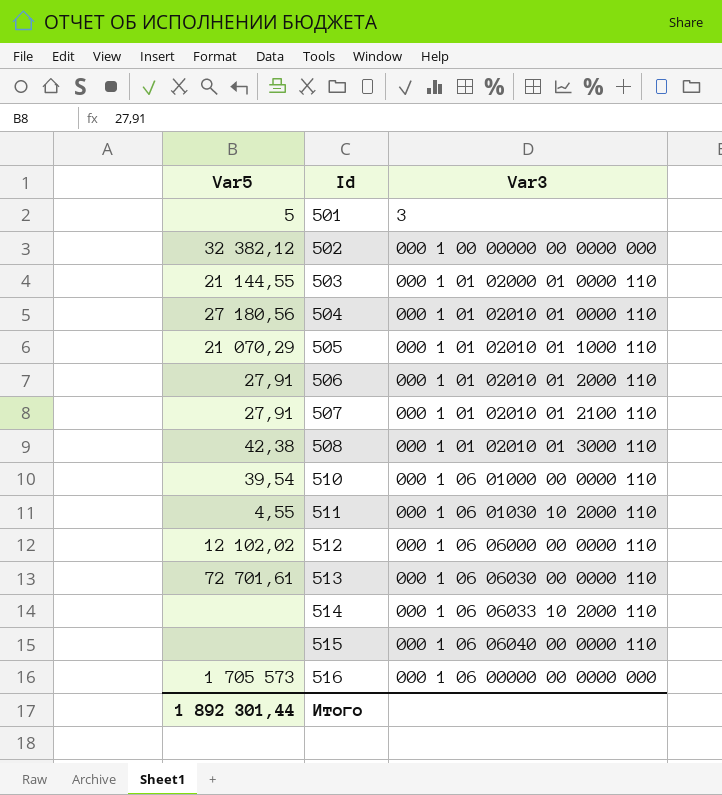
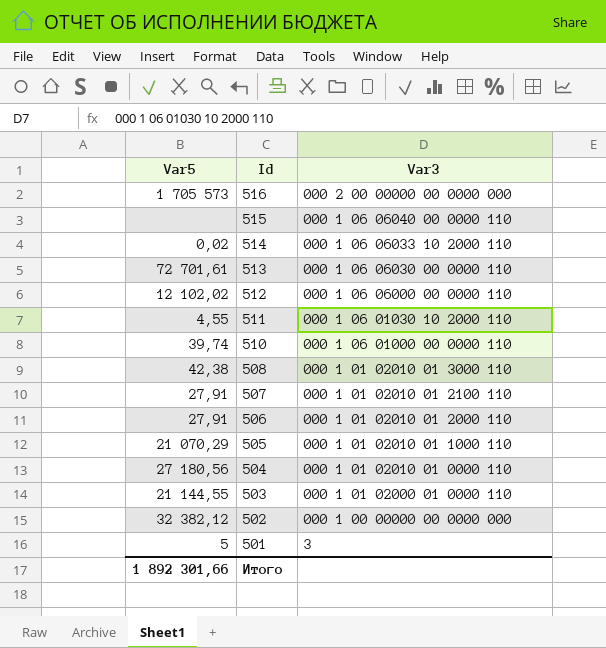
row order: Id ascending -> Id descending
516 | Var3: 000 1 06 00000 00 0000 000 -> 000 2 00 00000 00 0000 000
514 | Var5: none -> 0,02
510 | Var5: 39,54 -> 39,74
Итого | Var5: 1 892 301,44 -> 1 892 301,66

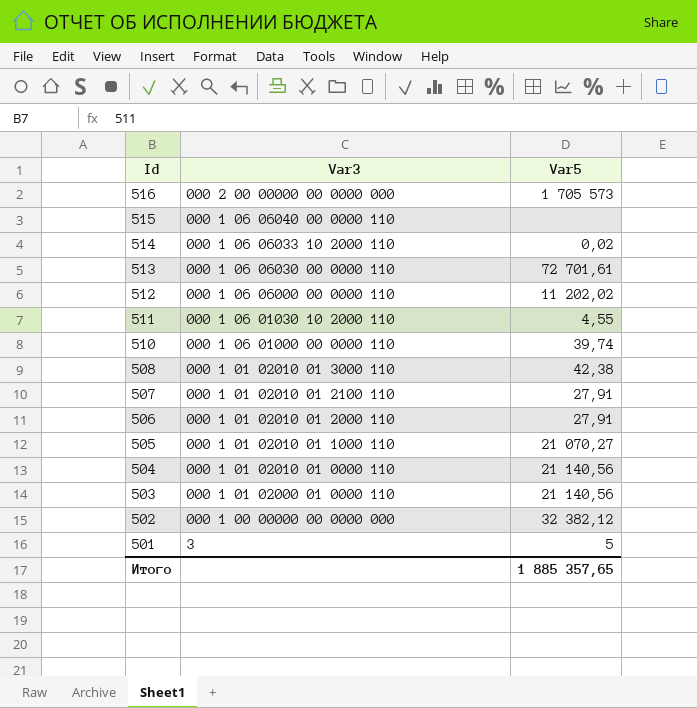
column Var5 | position: 1 -> 3
512 | Var5: 12 102,02 -> 11 202,02
505 | Var5: 21 070,29 -> 21 070,27
504 | Var5: 27 180,56 -> 21 140,56
503 | Var5: 21 144,55 -> 21 140,56
Итого | Var5: 1 892 301,66 -> 1 885 357,65

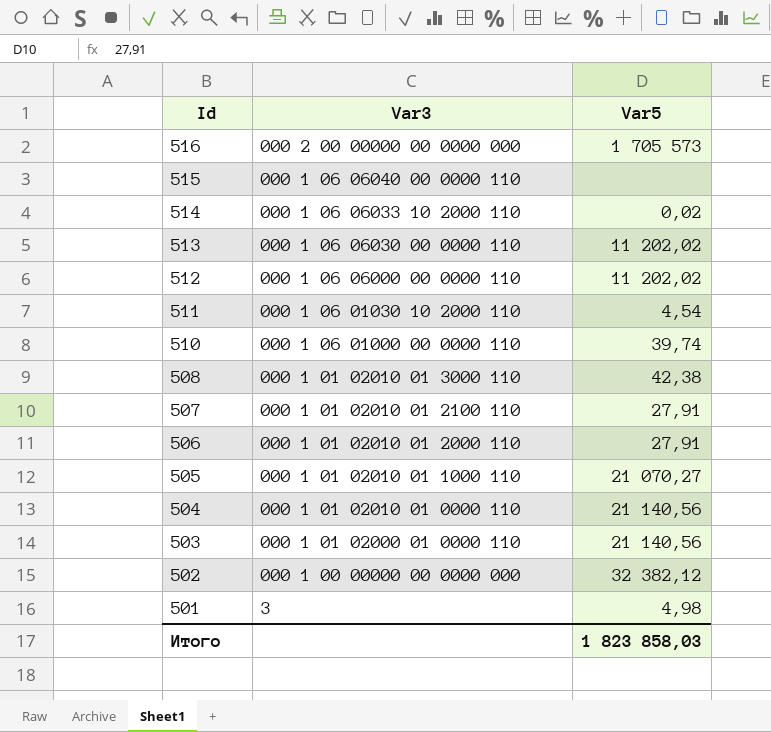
513 | Var5: 72 701,61 -> 11 202,02
511 | Var5: 4,55 -> 4,54
501 | Var5: 5 -> 4,98
Итого | Var5: 1 885 357,65 -> 1 823 858,03

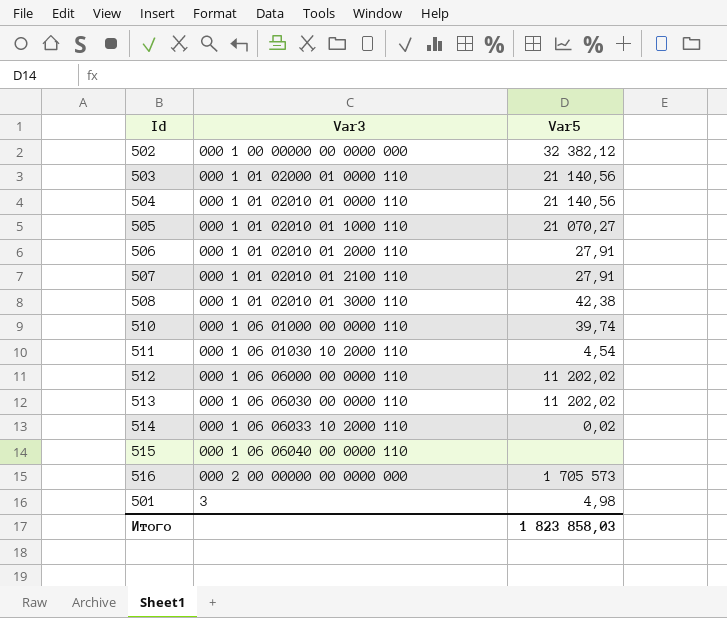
row order: Id descending -> Var3 ascending

